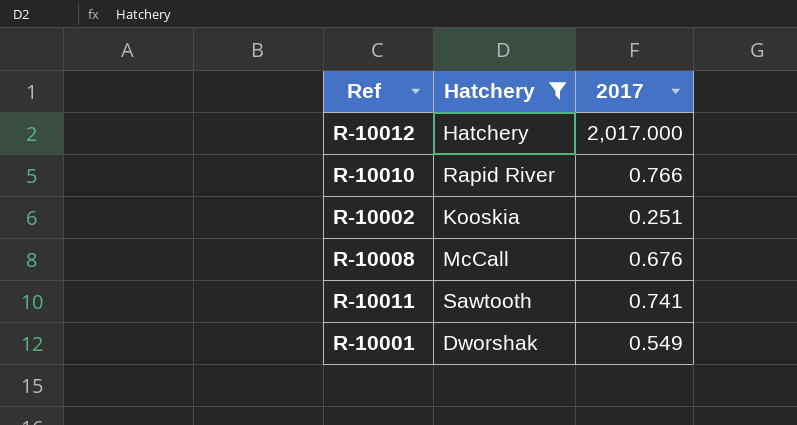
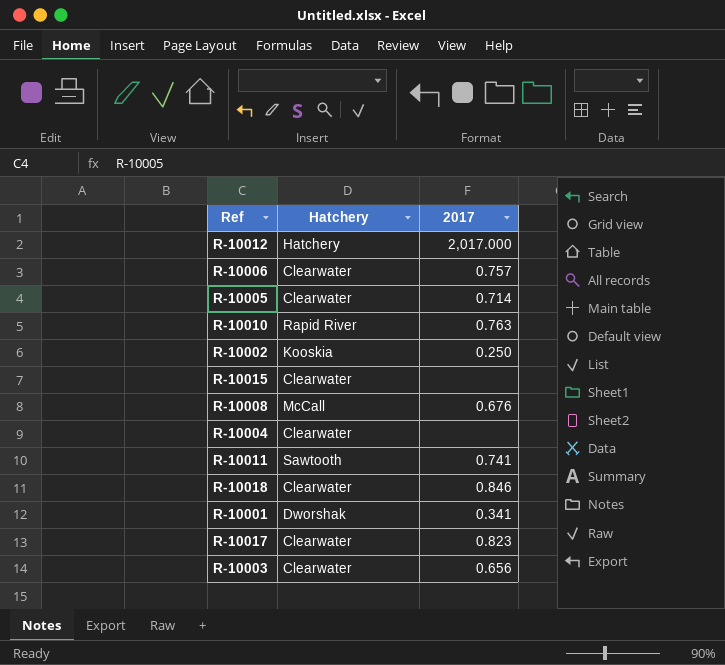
filter: Hatchery != Clearwater -> none
R-10010 | 2017: 0.766 -> 0.763
R-10002 | 2017: 0.251 -> 0.250
R-10001 | 2017: 0.549 -> 0.341

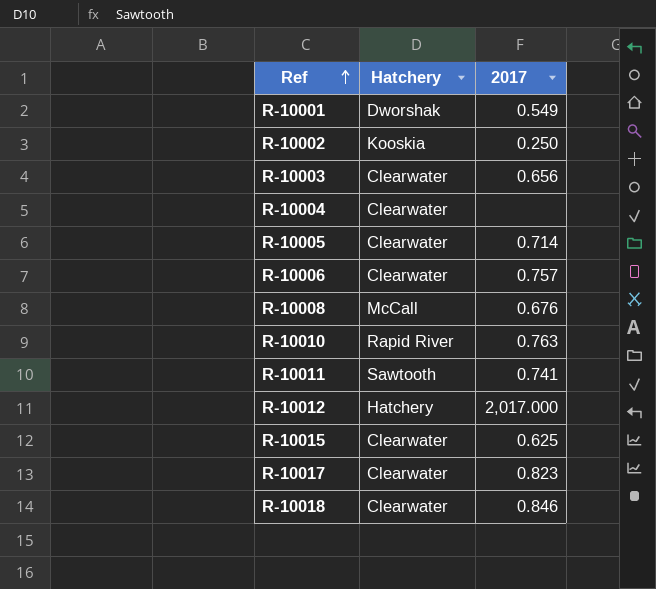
row order: none -> Ref ascending
R-10001 | 2017: 0.341 -> 0.549
R-10015 | 2017: none -> 0.625

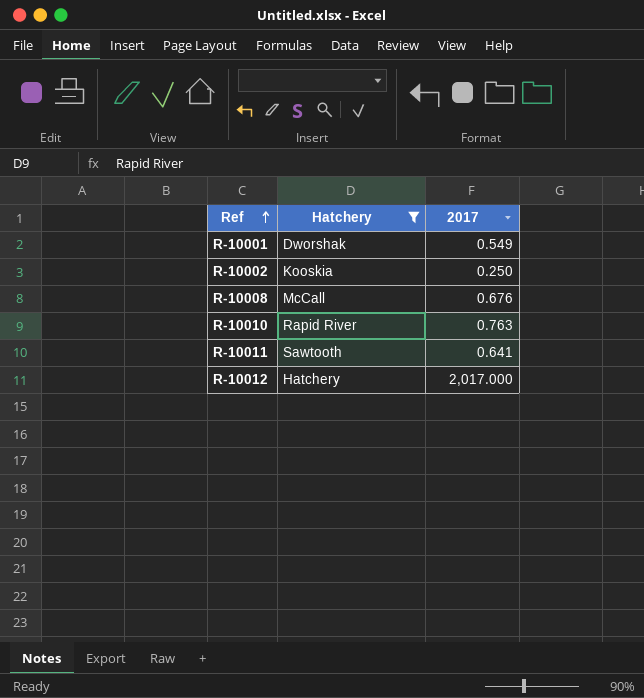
filter: none -> Hatchery != Clearwater
R-10011 | 2017: 0.741 -> 0.641

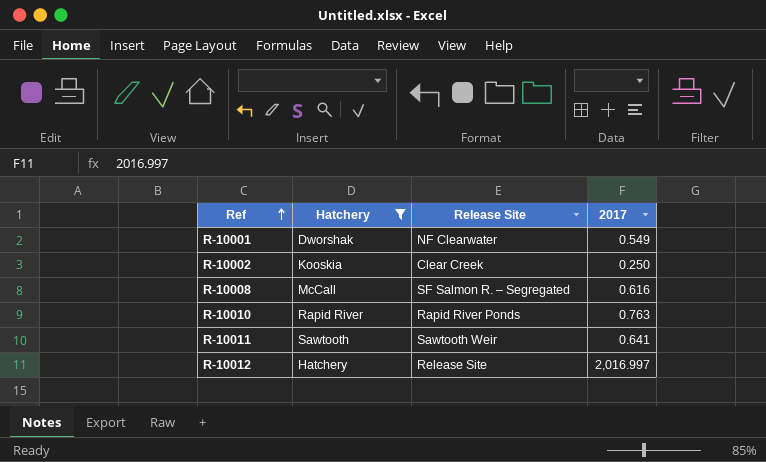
column Release Site | position: none -> 3
R-10008 | 2017: 0.676 -> 0.616
R-10012 | 2017: 2,017.000 -> 2,016.997

